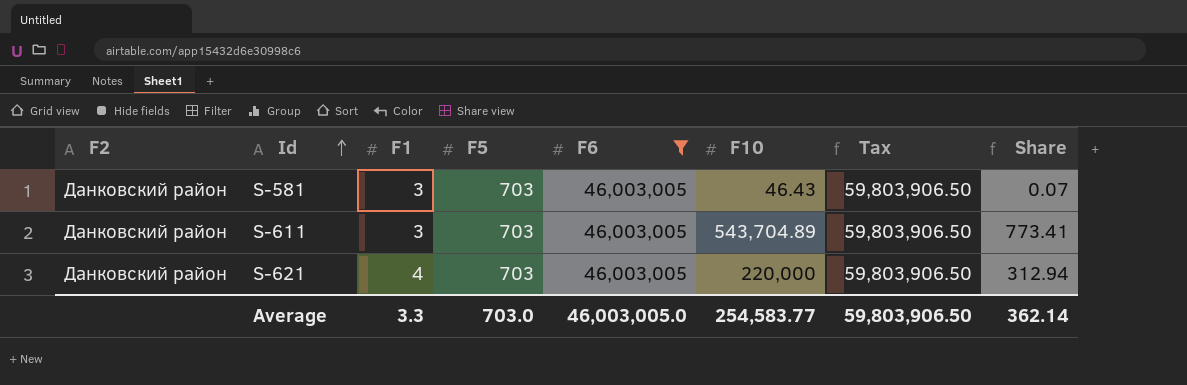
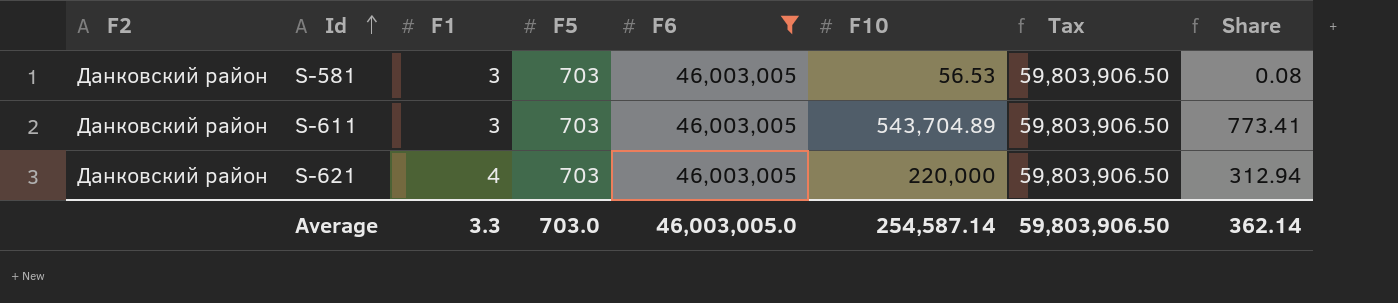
S-581 | F10: 46.43 -> 56.53
S-581 | Share: 0.07 -> 0.08
Average | F10: 254,583.77 -> 254,587.14

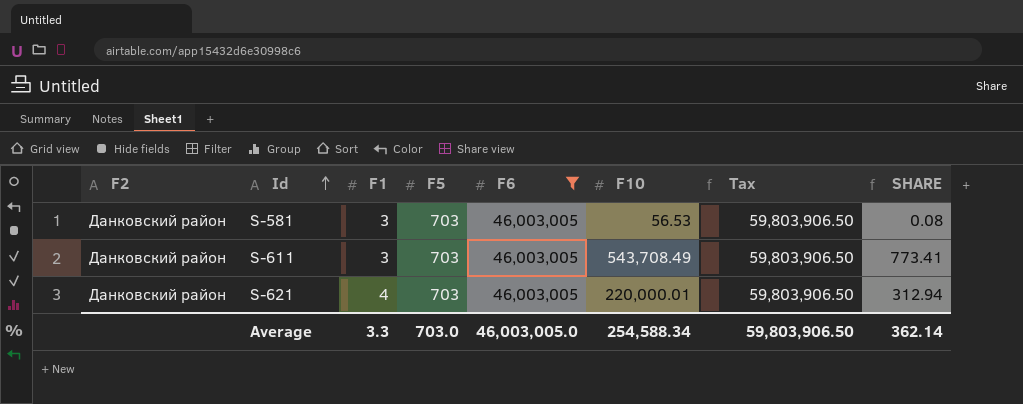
column name: Share -> SHARE
S-611 | F10: 543,704.89 -> 543,708.49
S-621 | F10: 220,000 -> 220,000.01
Average | F10: 254,587.14 -> 254,588.34

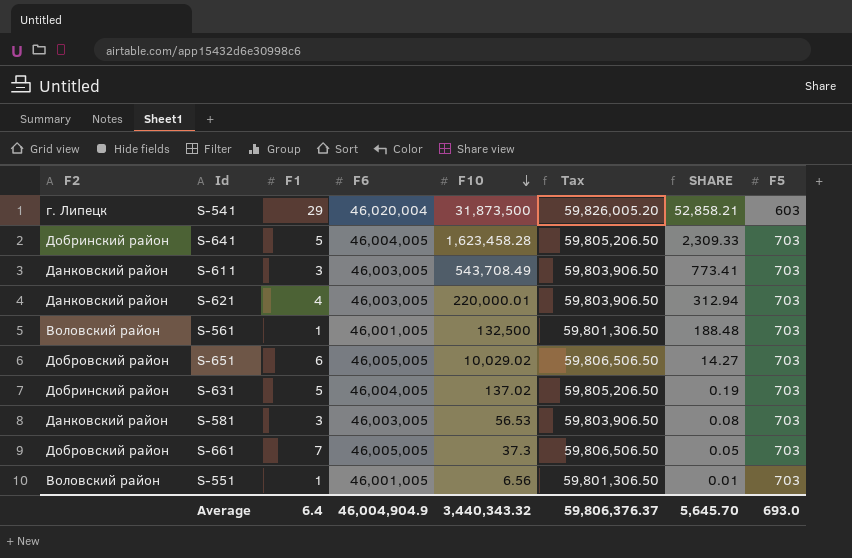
filter: F6 = 46,003,005 -> none
row order: Id ascending -> F10 descending
column F5 | position: 4 -> 8
Average | F1: 3.3 -> 6.4
Average | F6: 46,003,005.0 -> 46,004,904.9
Average | F10: 254,588.34 -> 3,440,343.32
Average | Tax: 59,803,906.50 -> 59,806,376.37
Average | SHARE: 362.14 -> 5,645.70
Average | F5: 703.0 -> 693.0

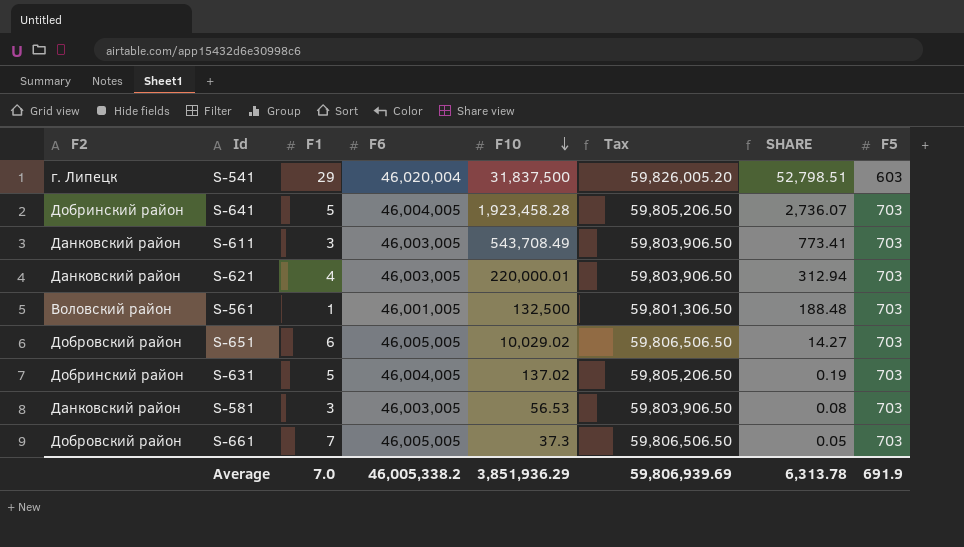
row S-551: Воловский район | 1 | 46,001,005 | 6.56 | 59,801,306.50 | 0.01 | 703 -> none
S-541 | F10: 31,873,500 -> 31,837,500
S-541 | SHARE: 52,858.21 -> 52,798.51
S-641 | F10: 1,623,458.28 -> 1,923,458.28
S-641 | SHARE: 2,309.33 -> 2,736.07
Average | F1: 6.4 -> 7.0
Average | F6: 46,004,904.9 -> 46,005,338.2
Average | F10: 3,440,343.32 -> 3,851,936.29
Average | Tax: 59,806,376.37 -> 59,806,939.69
Average | SHARE: 5,645.70 -> 6,313.78
Average | F5: 693.0 -> 691.9

